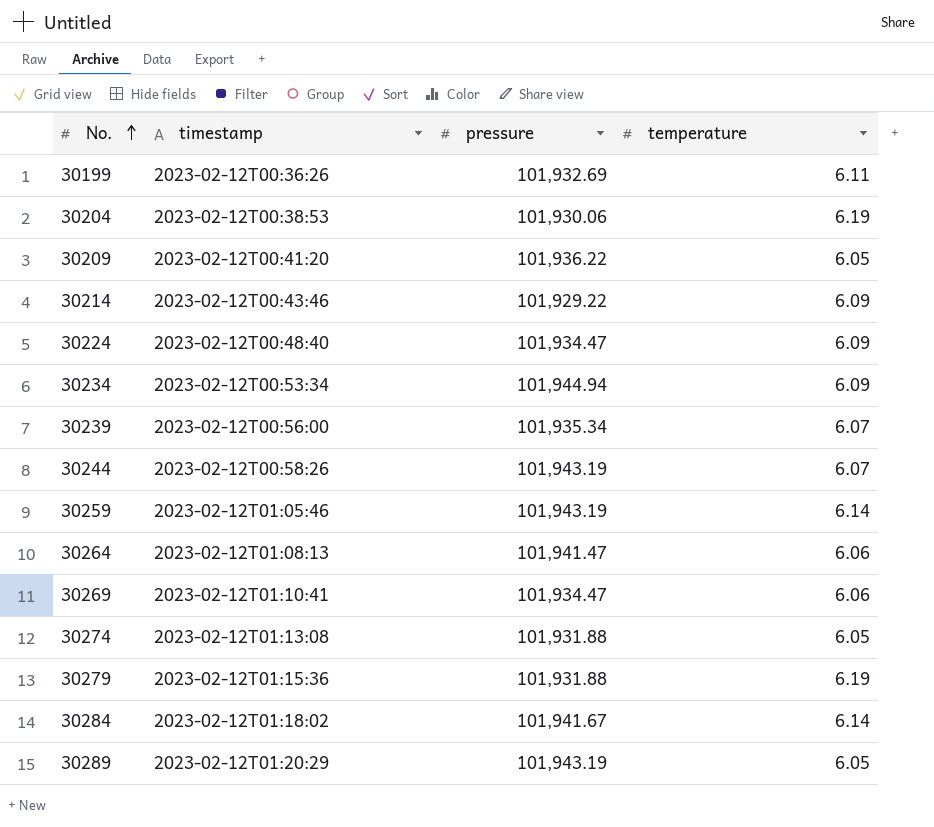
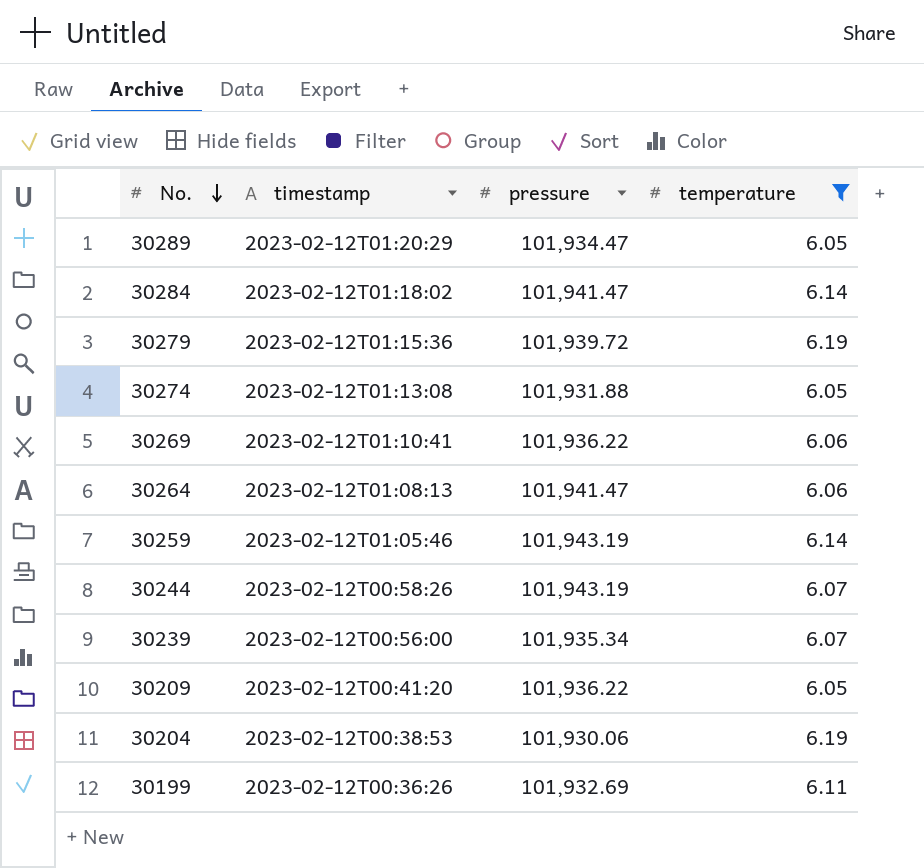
filter: none -> temperature != 6.09
row order: No. ascending -> No. descending
30289 | pressure: 101,943.19 -> 101,934.47
30284 | pressure: 101,941.67 -> 101,941.47
30279 | pressure: 101,931.88 -> 101,939.72
30269 | pressure: 101,934.47 -> 101,936.22

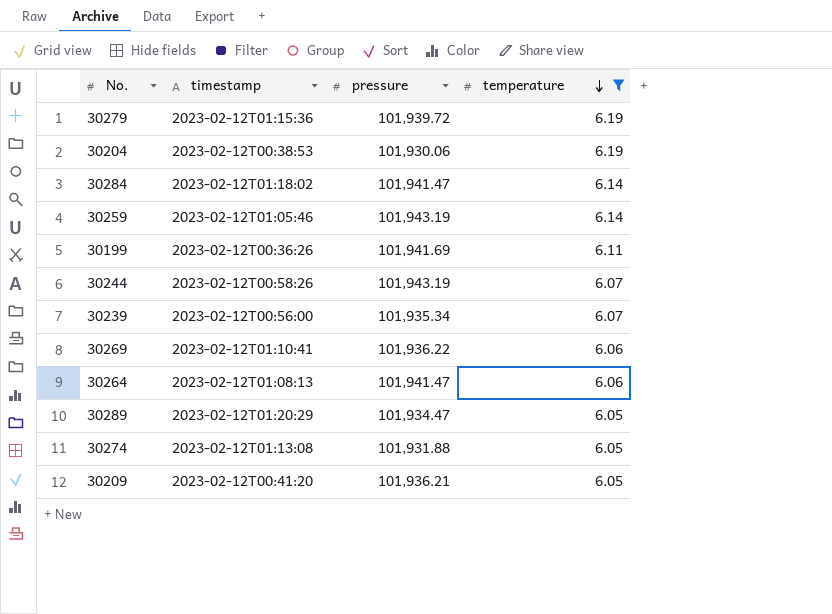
row order: No. descending -> temperature descending
30199 | pressure: 101,932.69 -> 101,941.69
30209 | pressure: 101,936.22 -> 101,936.21

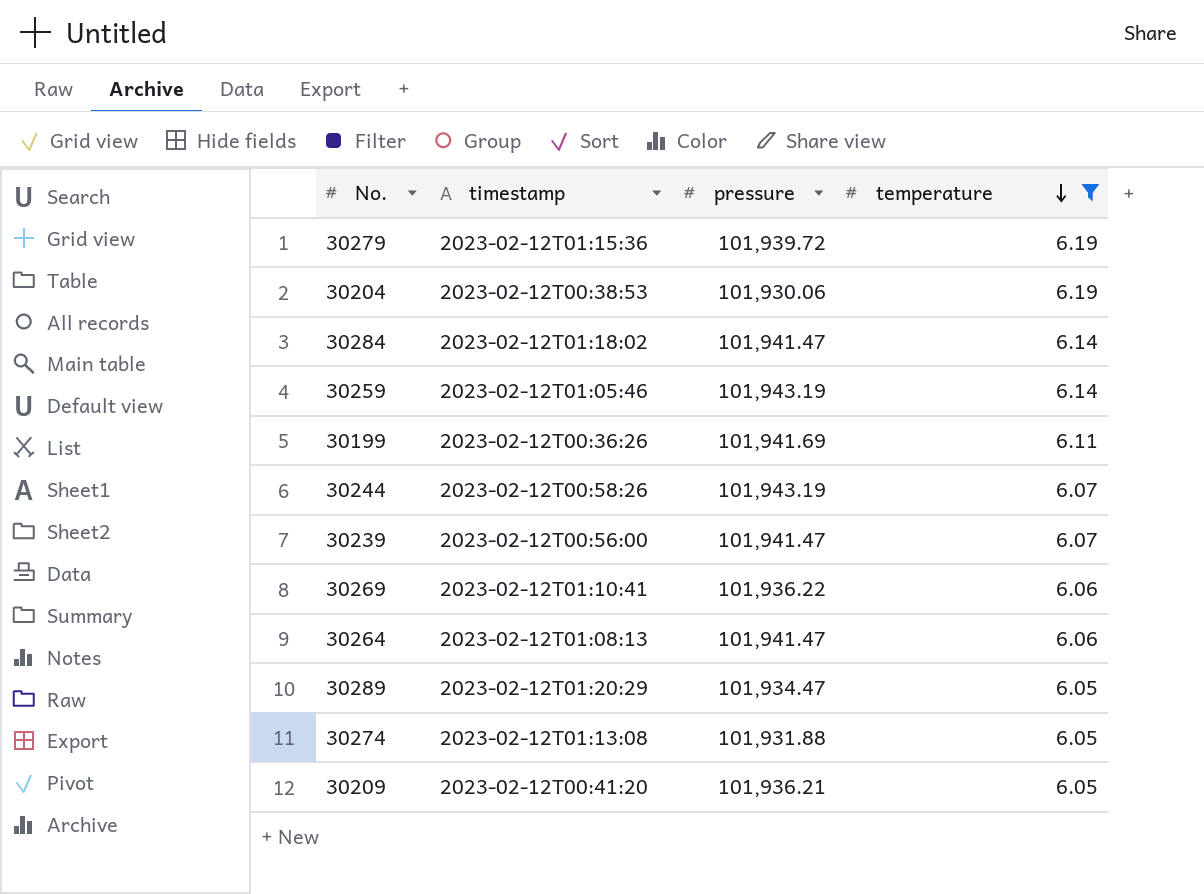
30239 | pressure: 101,935.34 -> 101,941.47

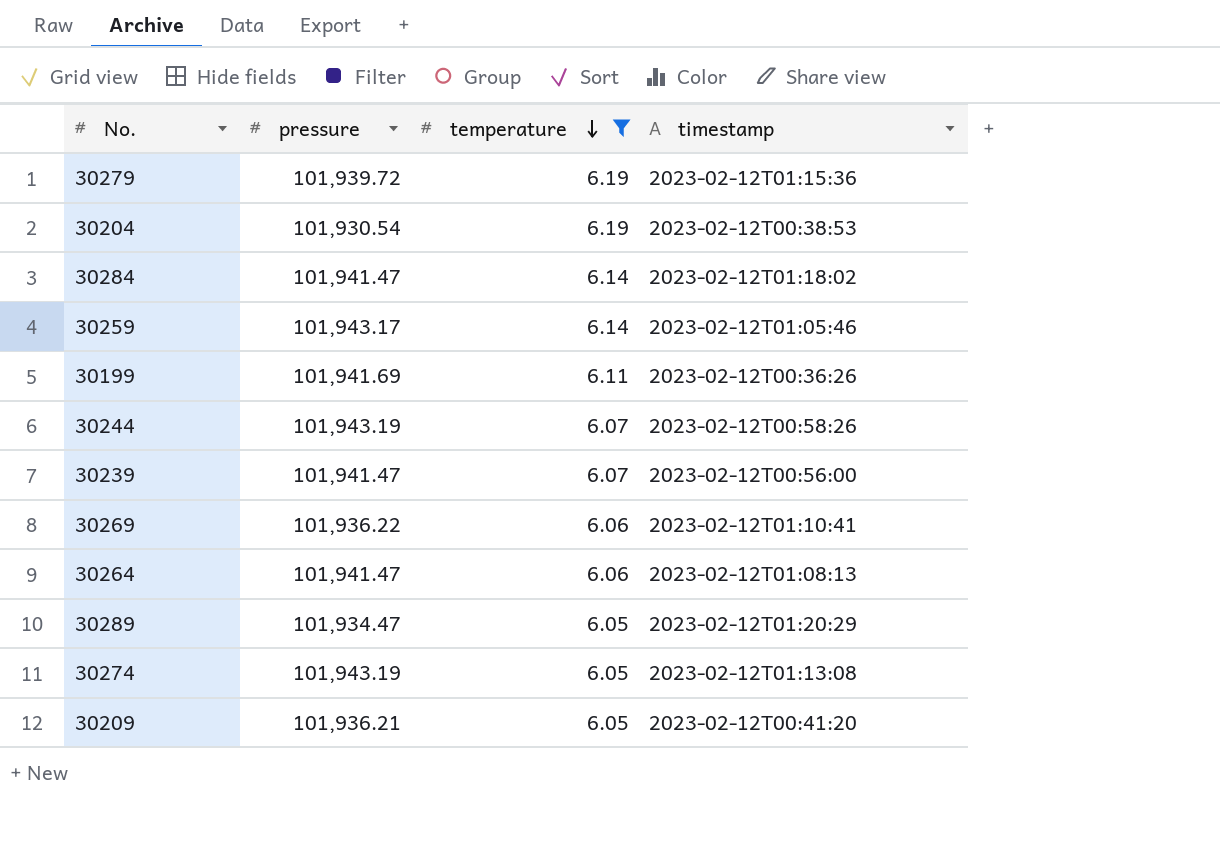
column timestamp | position: 2 -> 4
30204 | pressure: 101,930.06 -> 101,930.54
30259 | pressure: 101,943.19 -> 101,943.17
30274 | pressure: 101,931.88 -> 101,943.19

